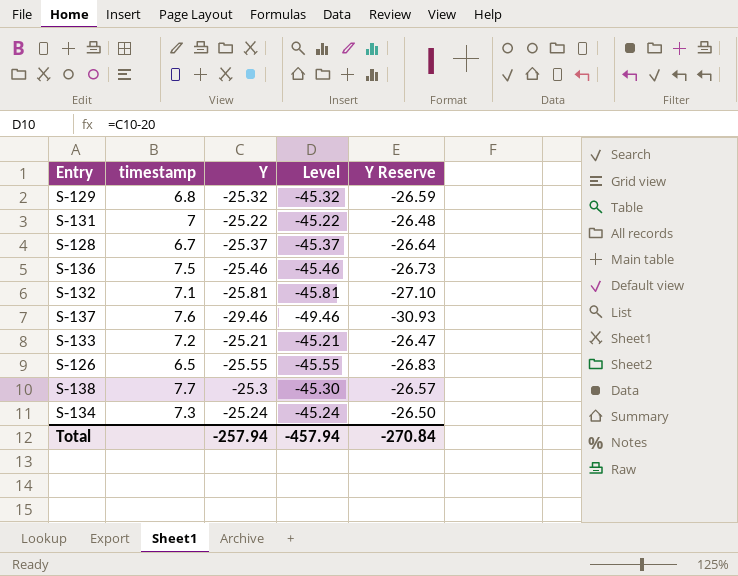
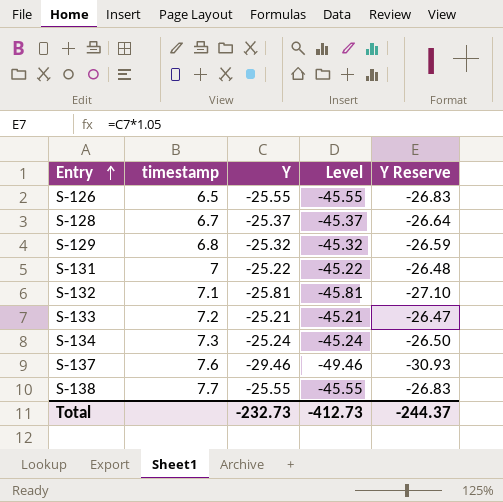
row order: none -> Entry ascending
row S-136: 7.5 | -25.46 | -45.46 | -26.73 -> none
S-138 | Y: -25.3 -> -25.55
S-138 | Level: -45.30 -> -45.55
S-138 | Y Reserve: -26.57 -> -26.83
Total | Y: -257.94 -> -232.73
Total | Level: -457.94 -> -412.73
Total | Y Reserve: -270.84 -> -244.37

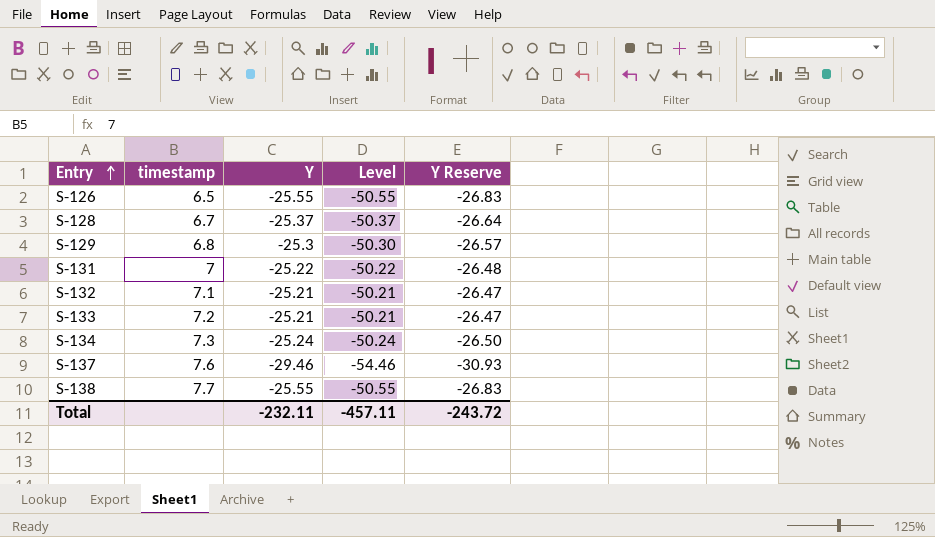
column Level | formula: [Y] - 20 -> [Y] - 25
S-129 | Y: -25.32 -> -25.3
S-129 | Y Reserve: -26.59 -> -26.57
S-132 | Y: -25.81 -> -25.21
S-132 | Y Reserve: -27.10 -> -26.47
Total | Y: -232.73 -> -232.11
Total | Level: -412.73 -> -457.11
Total | Y Reserve: -244.37 -> -243.72

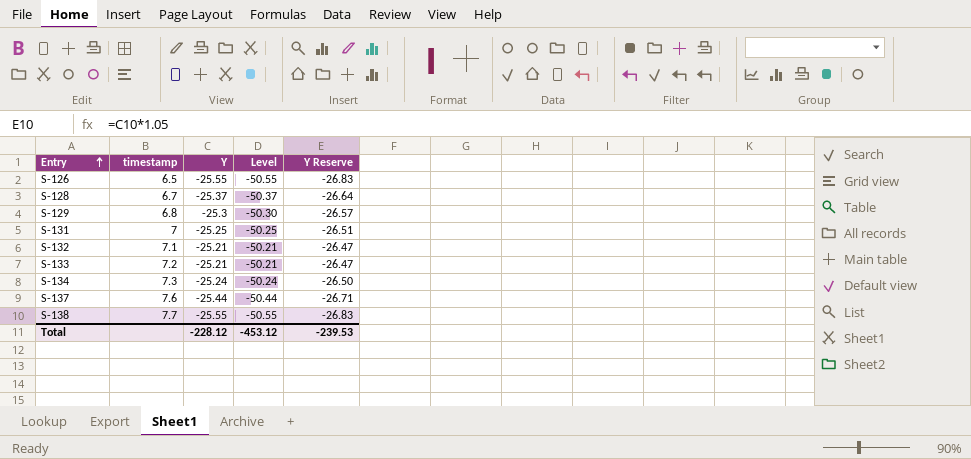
S-131 | Y: -25.22 -> -25.25
S-131 | Level: -50.22 -> -50.25
S-131 | Y Reserve: -26.48 -> -26.51
S-137 | Y: -29.46 -> -25.44
S-137 | Level: -54.46 -> -50.44
S-137 | Y Reserve: -30.93 -> -26.71
Total | Y: -232.11 -> -228.12
Total | Level: -457.11 -> -453.12
Total | Y Reserve: -243.72 -> -239.53

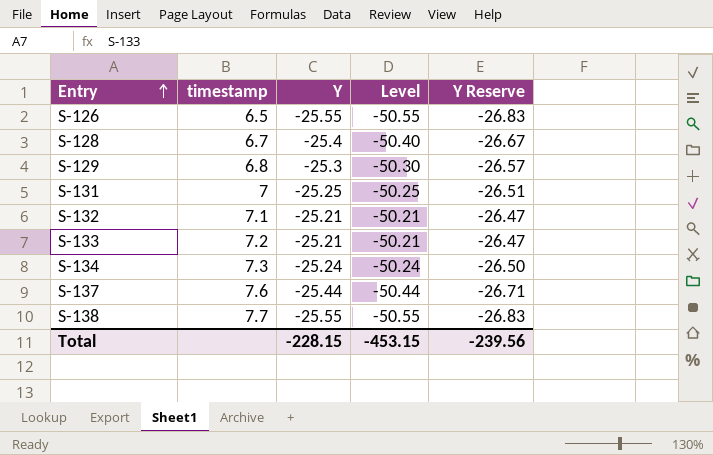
S-128 | Y: -25.37 -> -25.4
S-128 | Level: -50.37 -> -50.40
S-128 | Y Reserve: -26.64 -> -26.67
Total | Y: -228.12 -> -228.15
Total | Level: -453.12 -> -453.15
Total | Y Reserve: -239.53 -> -239.56

